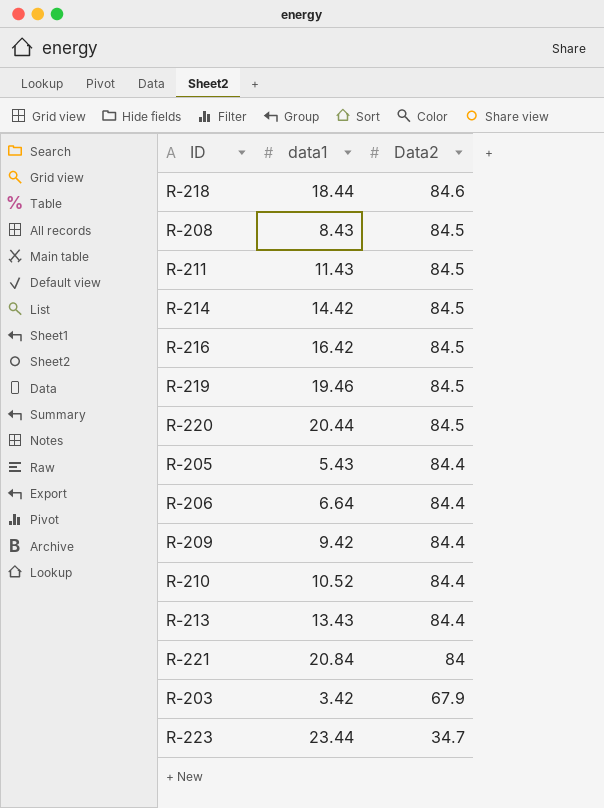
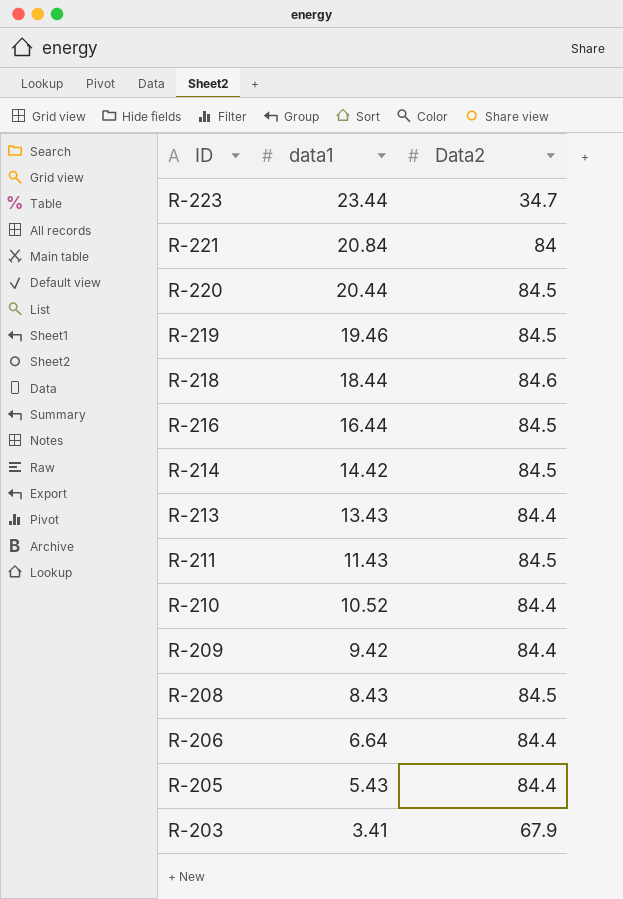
row order: Data2 descending -> ID descending
R-216 | data1: 16.42 -> 16.44
R-203 | data1: 3.42 -> 3.41

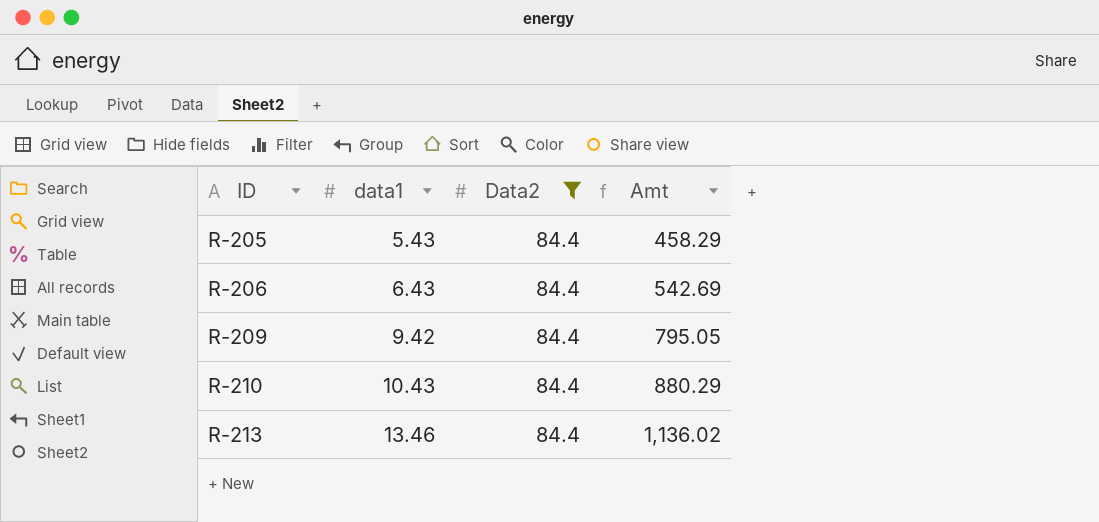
filter: none -> Data2 = 84.4
row order: ID descending -> ID ascending
column Amt | formula: none -> [data1] * [Data2]
R-206 | data1: 6.64 -> 6.43
R-210 | data1: 10.52 -> 10.43
R-213 | data1: 13.43 -> 13.46

